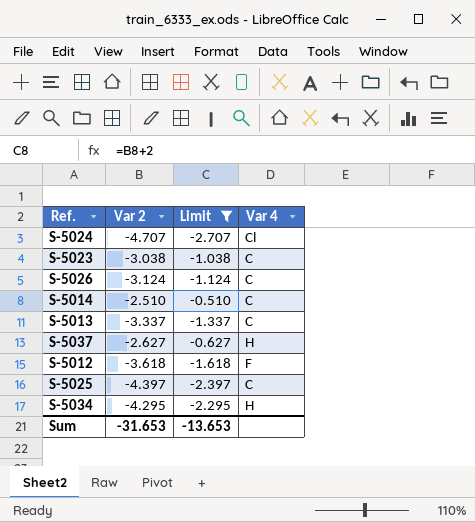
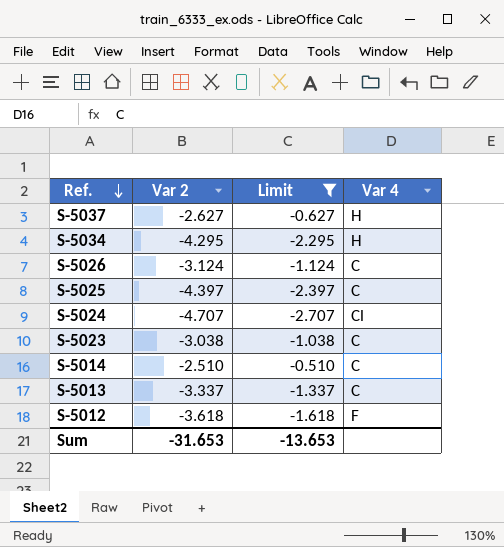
row order: none -> Ref. descending

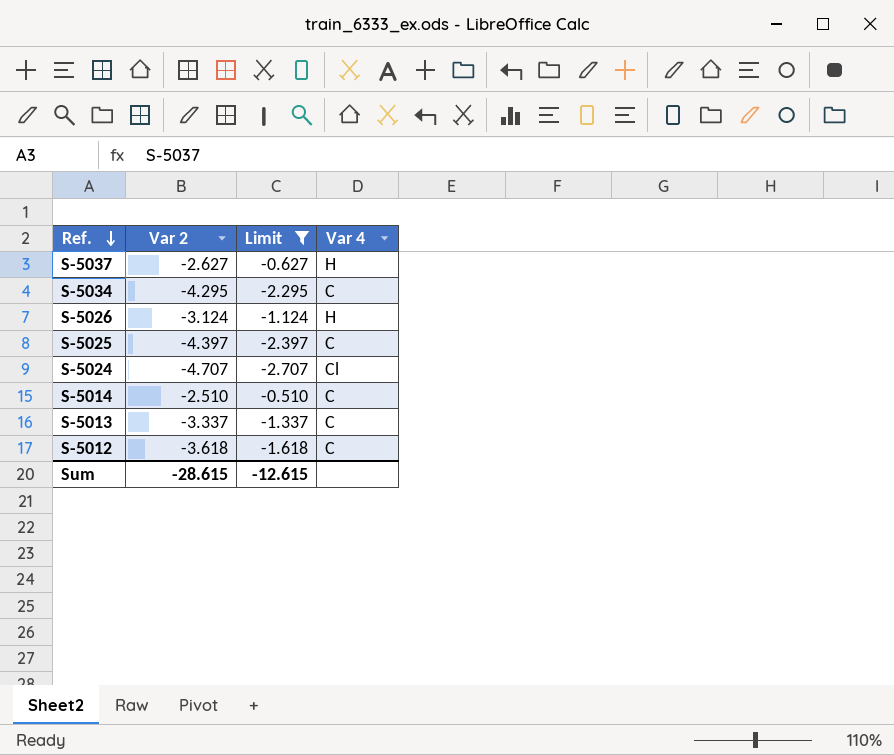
row S-5023: -3.038 | -1.038 | C -> none
S-5034 | Var 4: H -> C
S-5026 | Var 4: C -> H
S-5012 | Var 4: F -> C
Sum | Var 2: -31.653 -> -28.615
Sum | Limit: -13.653 -> -12.615

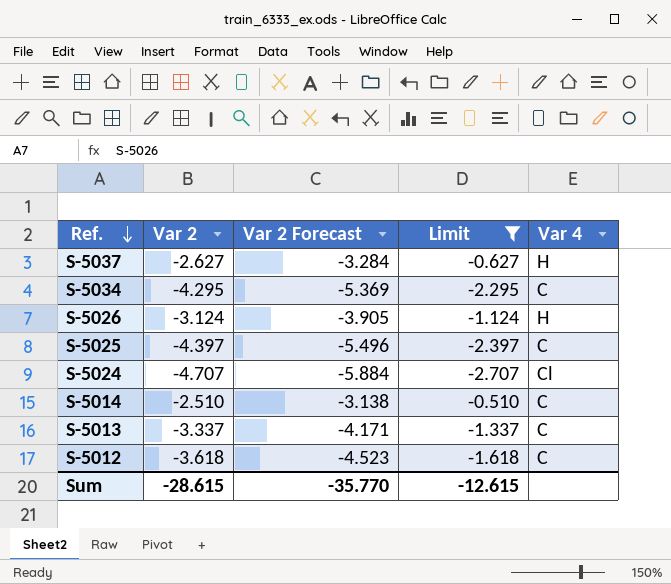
column Var 2 Forecast | formula: none -> [Var 2] * 1.25

